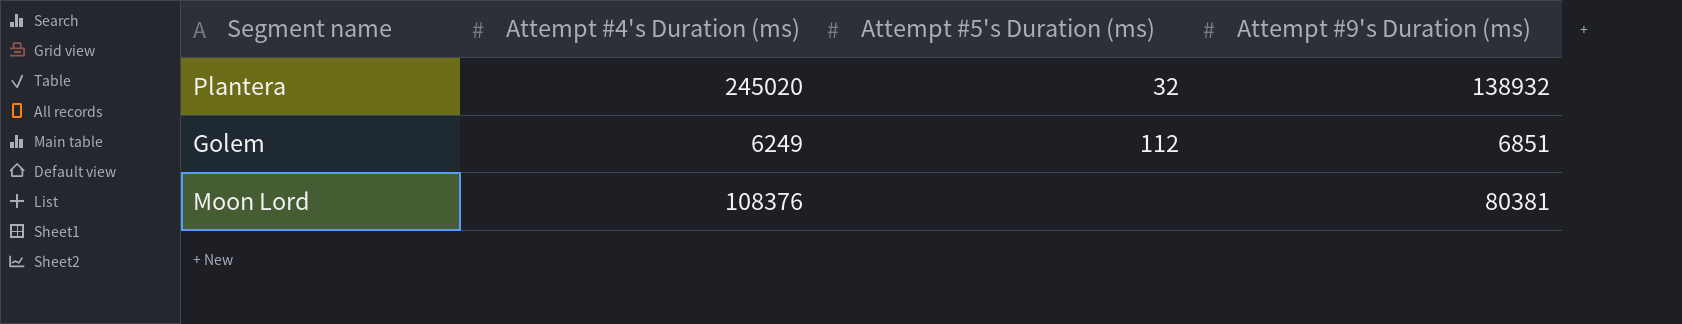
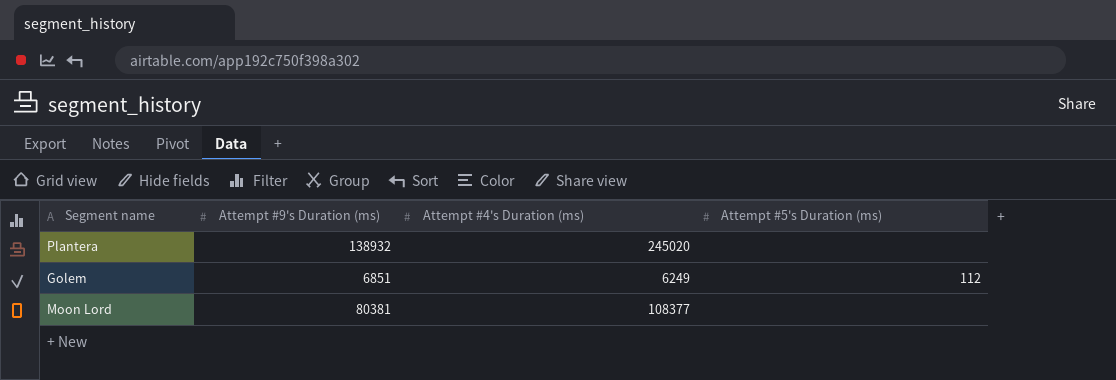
column Attempt #9's Duration (ms) | position: 4 -> 2
Plantera | Attempt #5's Duration (ms): 32 -> none
Moon Lord | Attempt #4's Duration (ms): 108376 -> 108377

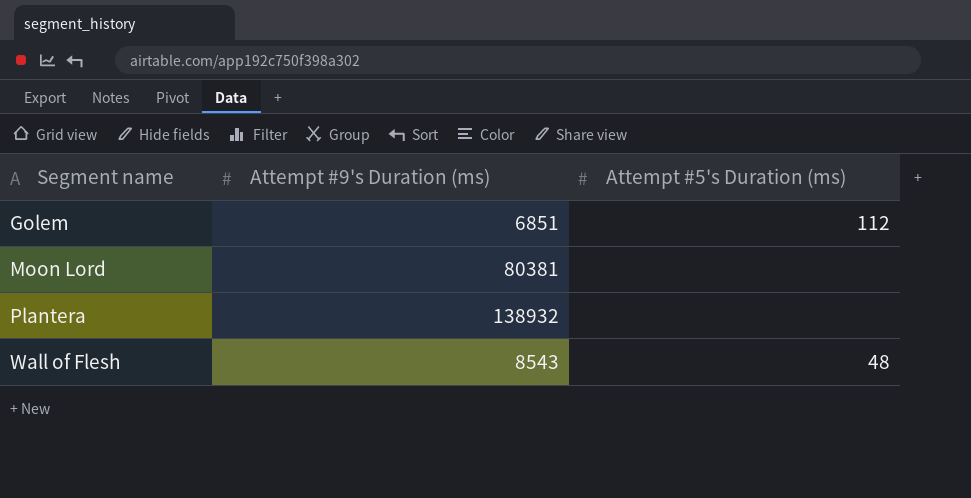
row order: none -> Segment name ascending
column Attempt #4's Duration (ms) | position: 3 -> none
row Wall of Flesh: none -> 8543 | 48

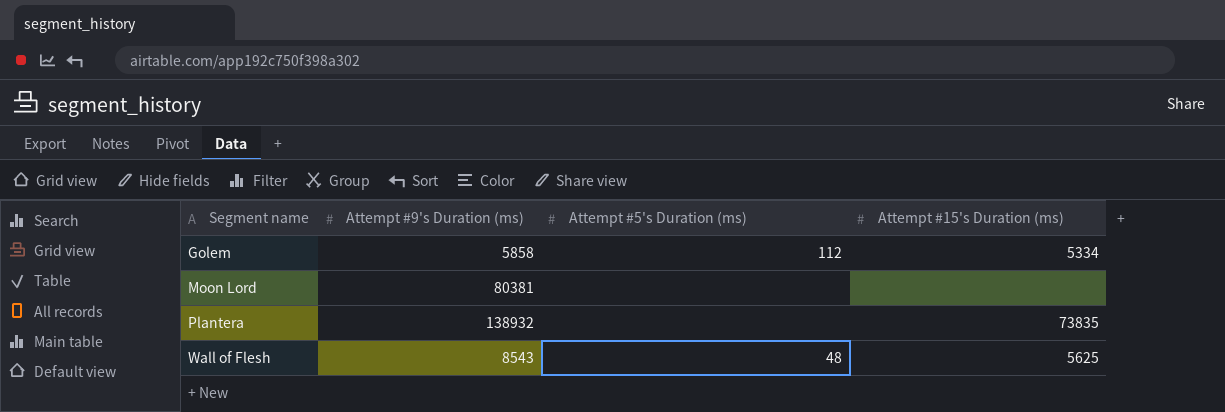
column Attempt #15's Duration (ms) | position: none -> 4
Golem | Attempt #9's Duration (ms): 6851 -> 5858

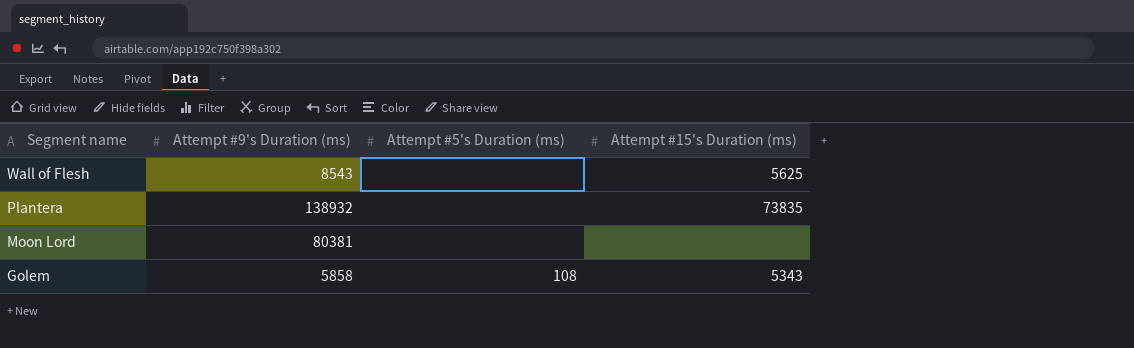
row order: Segment name ascending -> Segment name descending
Wall of Flesh | Attempt #5's Duration (ms): 48 -> none
Golem | Attempt #5's Duration (ms): 112 -> 108
Golem | Attempt #15's Duration (ms): 5334 -> 5343

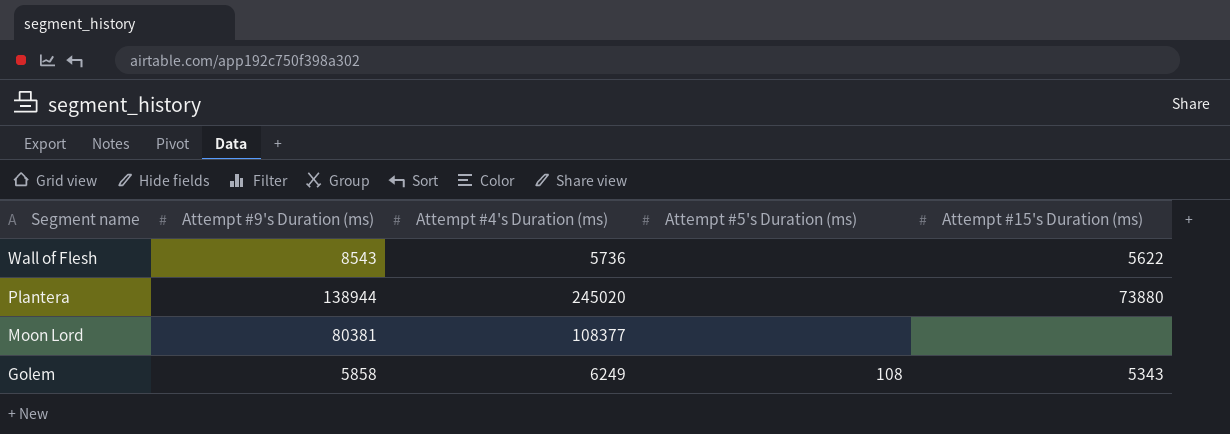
column Attempt #4's Duration (ms) | position: none -> 3
Wall of Flesh | Attempt #15's Duration (ms): 5625 -> 5622
Plantera | Attempt #9's Duration (ms): 138932 -> 138944
Plantera | Attempt #15's Duration (ms): 73835 -> 73880

